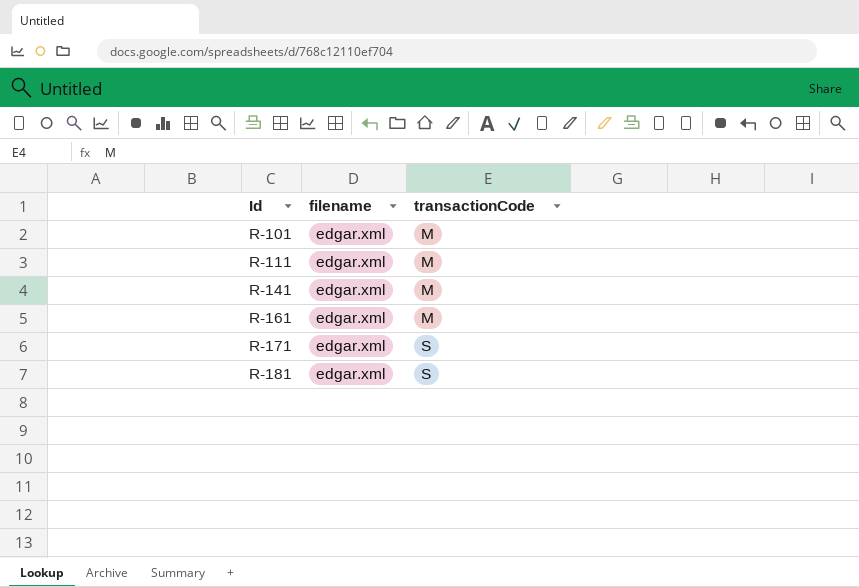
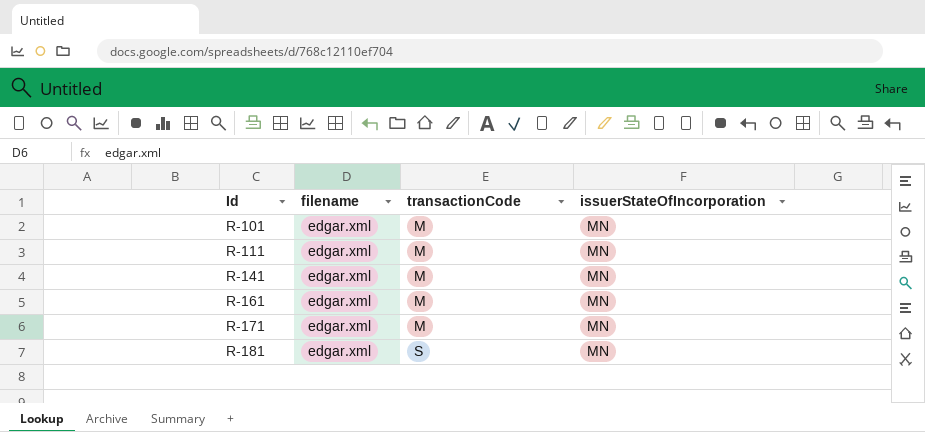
column issuerStateOfIncorporation | position: none -> 4
R-171 | transactionCode: S -> M

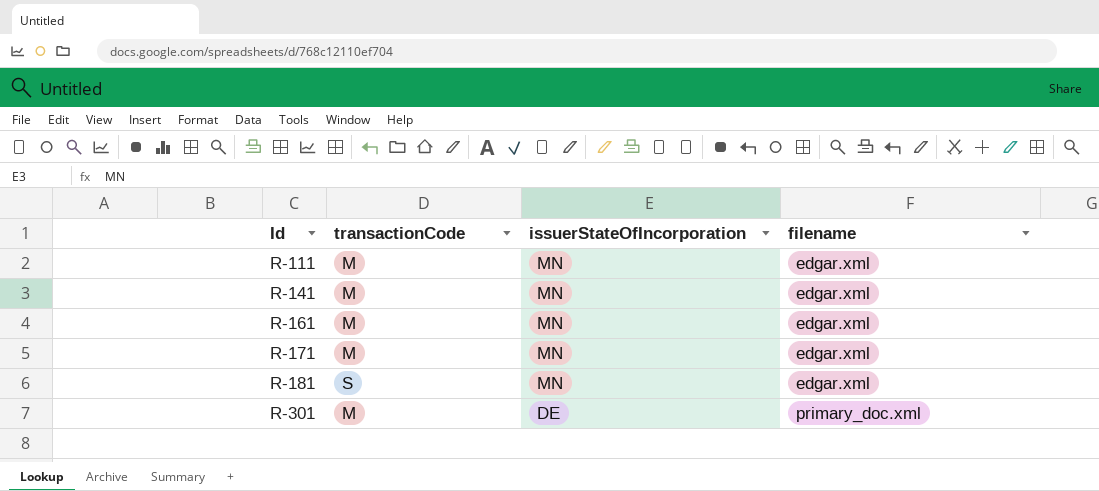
column filename | position: 2 -> 4
row R-101: edgar.xml | M | MN -> none
row R-301: none -> M | DE | primary_doc.xml

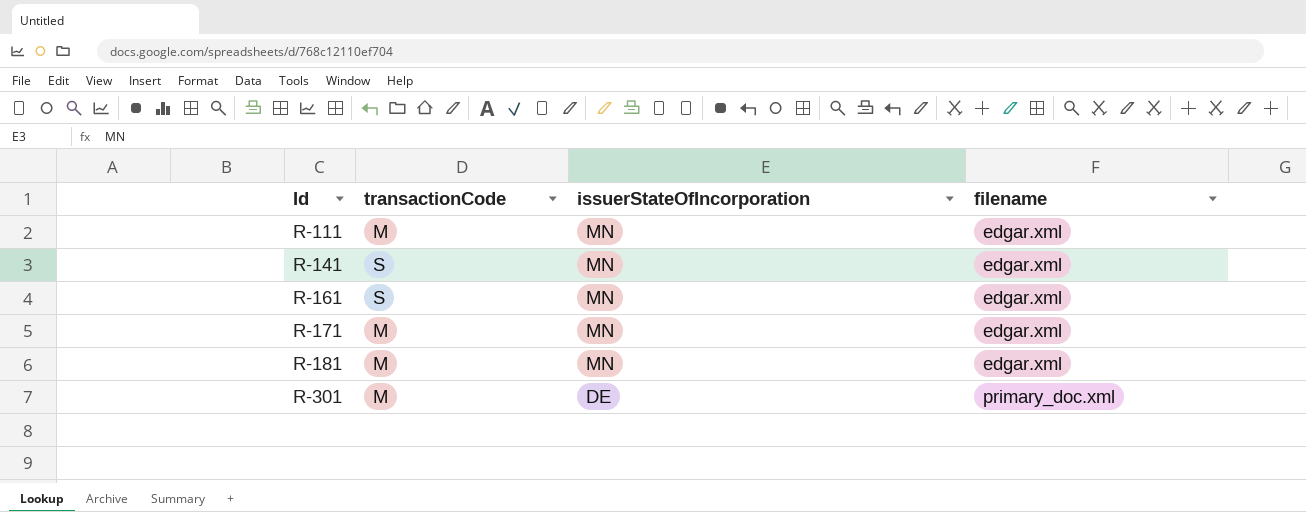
R-141 | transactionCode: M -> S
R-161 | transactionCode: M -> S
R-181 | transactionCode: S -> M

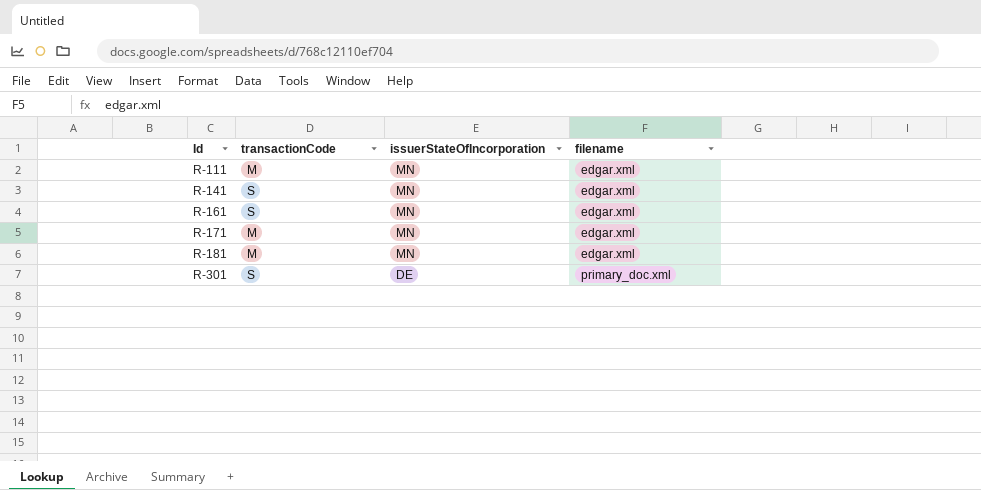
R-301 | transactionCode: M -> S

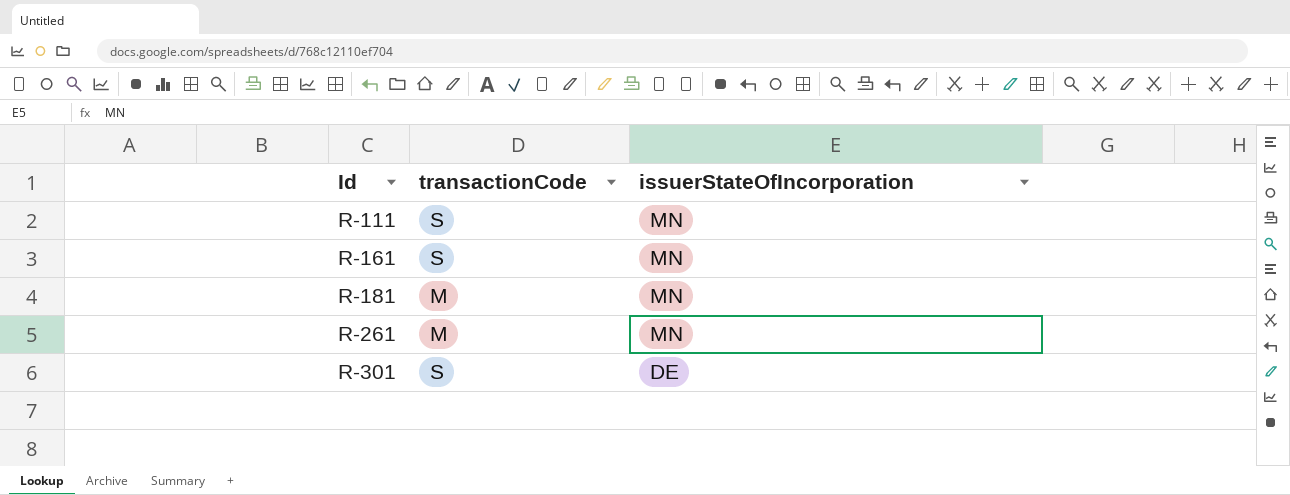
column filename | position: 4 -> none
row R-141: S | MN | edgar.xml -> none
row R-171: M | MN | edgar.xml -> none
R-111 | transactionCode: M -> S
row R-261: none -> M | MN

